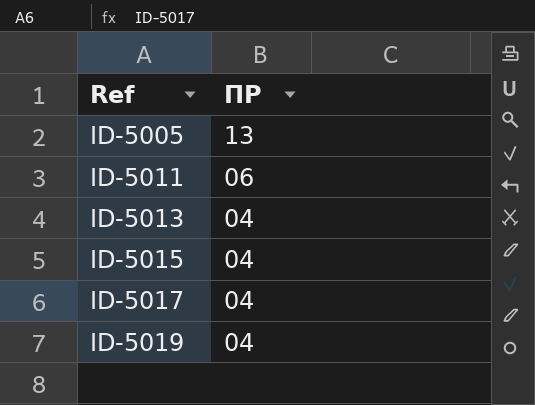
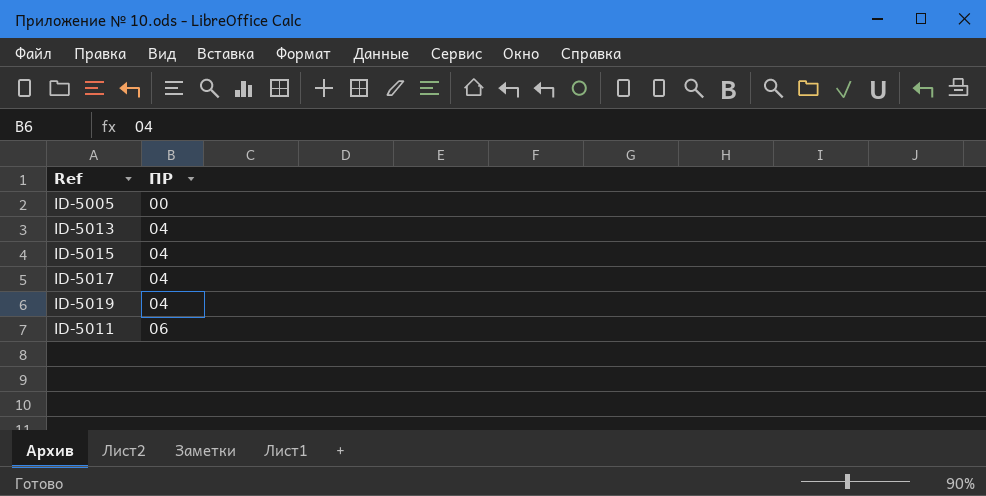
row order: Ref ascending -> ПР ascending
ID-5005 | ПР: 13 -> 00

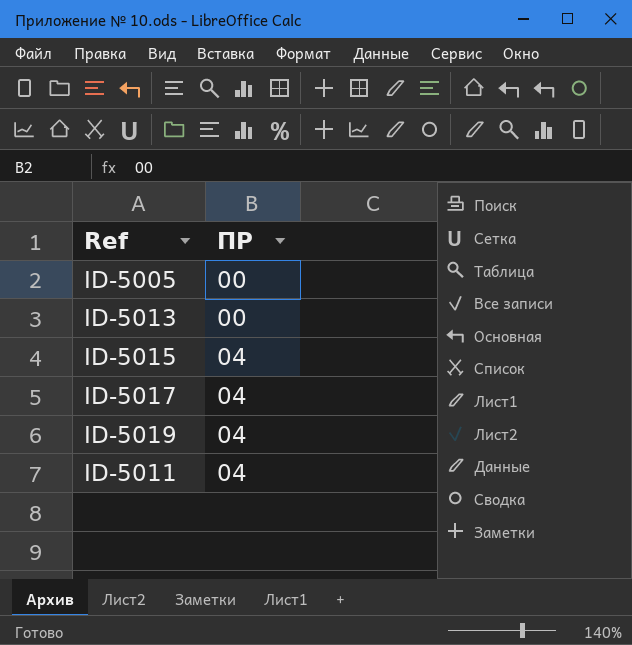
ID-5013 | ПР: 04 -> 00
ID-5011 | ПР: 06 -> 04

